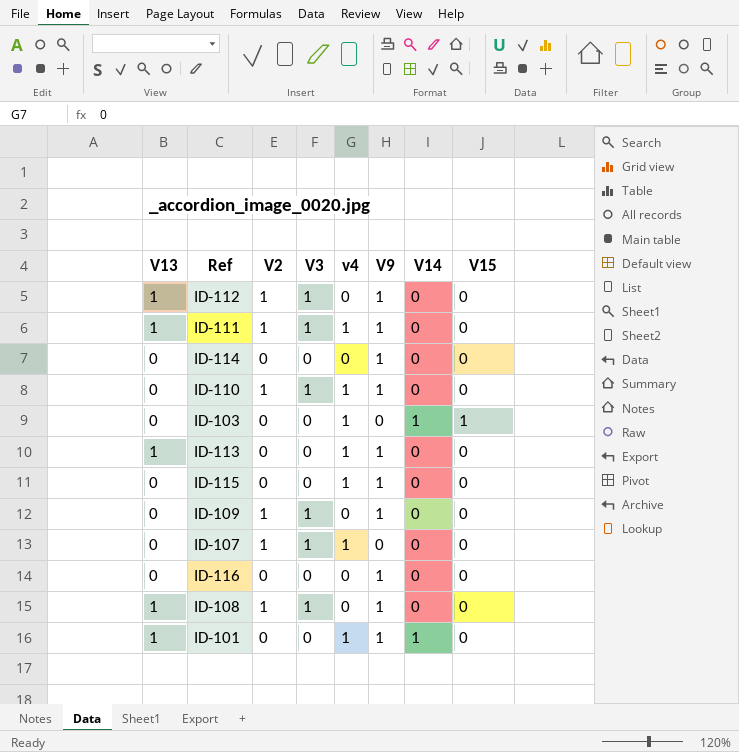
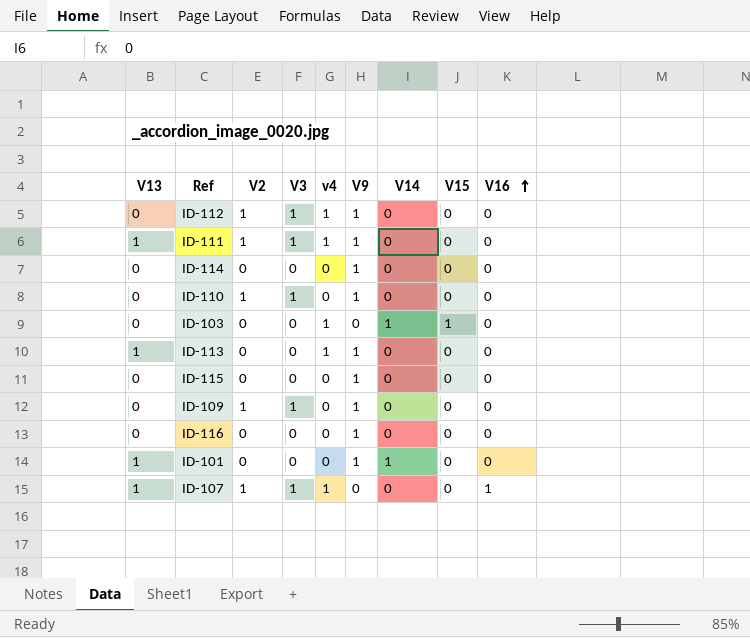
row order: none -> V16 ascending
column V16 | position: none -> 9
row ID-108: 1 | 1 | 1 | 0 | 1 | 0 | 0 -> none
ID-112 | V13: 1 -> 0
ID-112 | v4: 0 -> 1
ID-110 | v4: 1 -> 0
ID-115 | v4: 1 -> 0
ID-101 | v4: 1 -> 0
ID-107 | V13: 0 -> 1

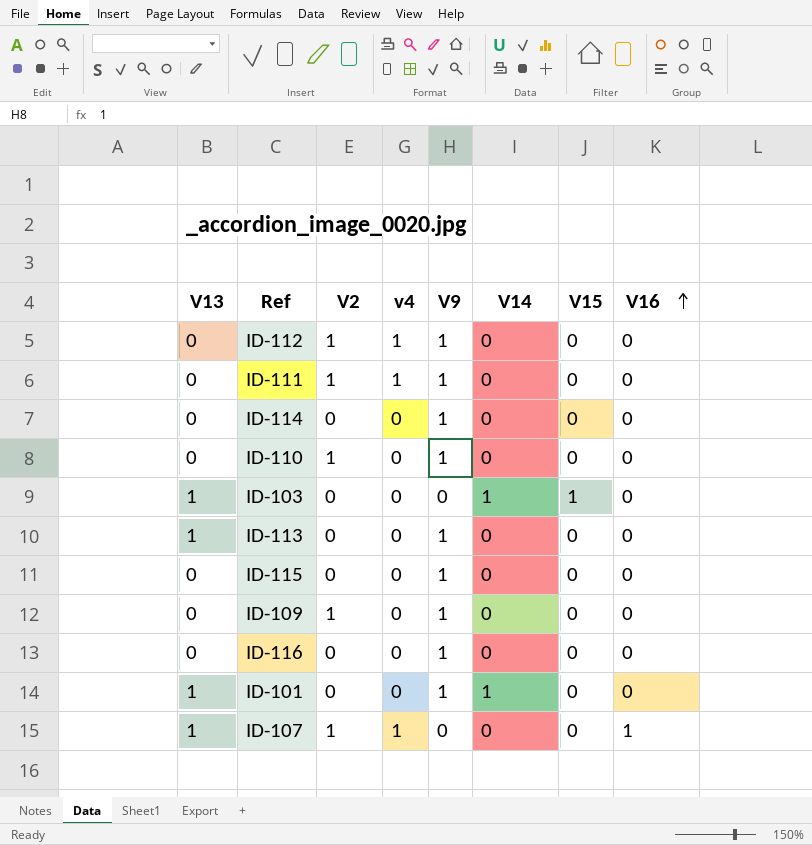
column V3 | position: 4 -> none
ID-111 | V13: 1 -> 0
ID-103 | V13: 0 -> 1
ID-103 | v4: 1 -> 0
ID-113 | v4: 1 -> 0

